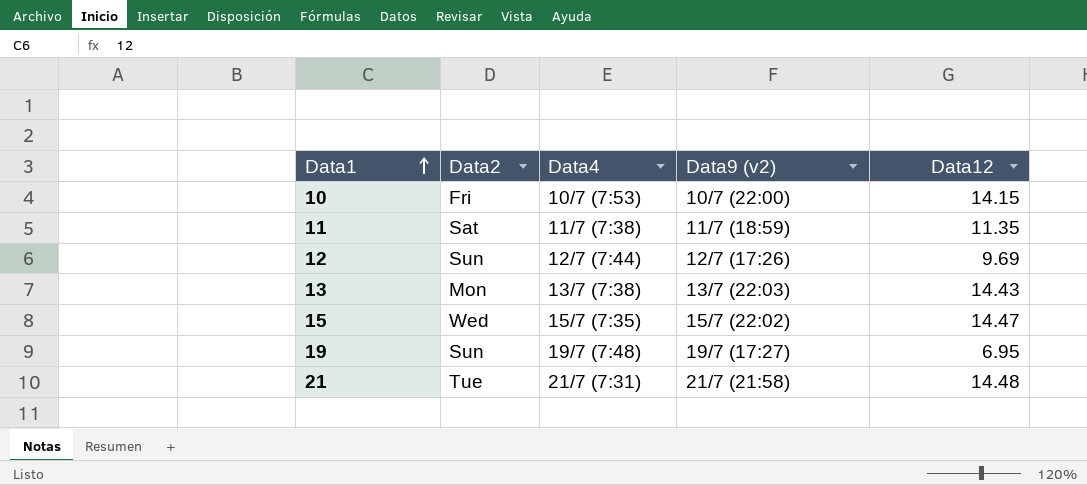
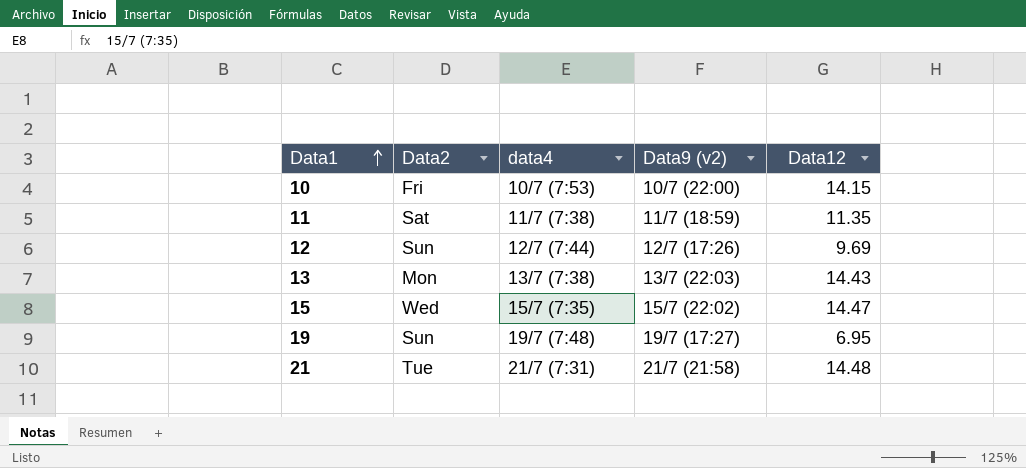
column name: Data4 -> data4

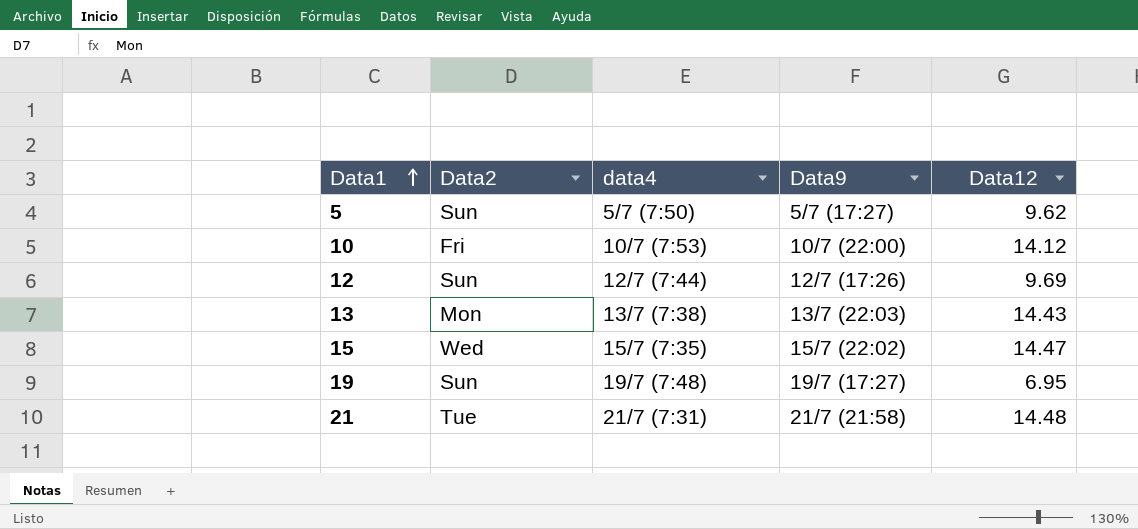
column name: Data9 (v2) -> Data9
row 11: Sat | 11/7 (7:38) | 11/7 (18:59) | 11.35 -> none
row 5: none -> Sun | 5/7 (7:50) | 5/7 (17:27) | 9.62
10 | Data12: 14.15 -> 14.12

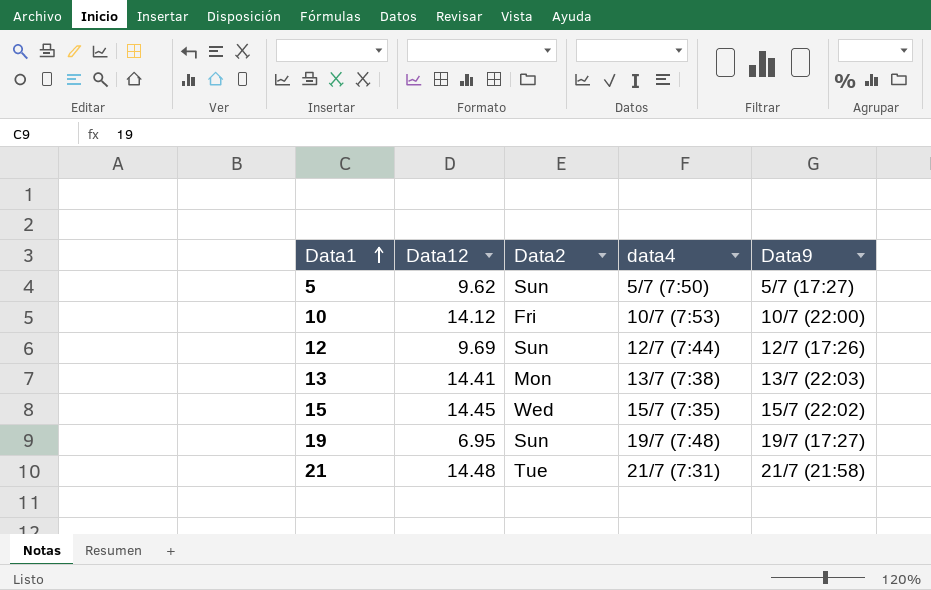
column Data12 | position: 5 -> 2
13 | Data12: 14.43 -> 14.41
15 | Data12: 14.47 -> 14.45

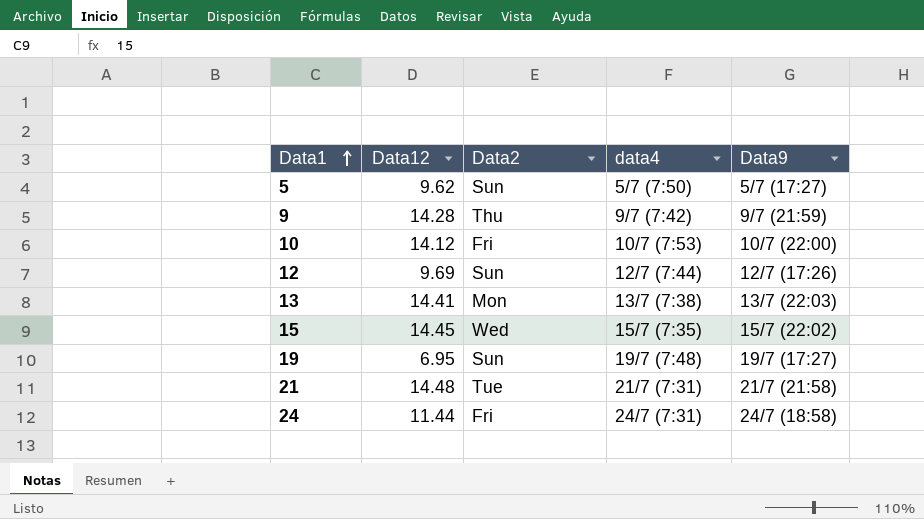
row 9: none -> 14.28 | Thu | 9/7 (7:42) | 9/7 (21:59)
row 24: none -> 11.44 | Fri | 24/7 (7:31) | 24/7 (18:58)

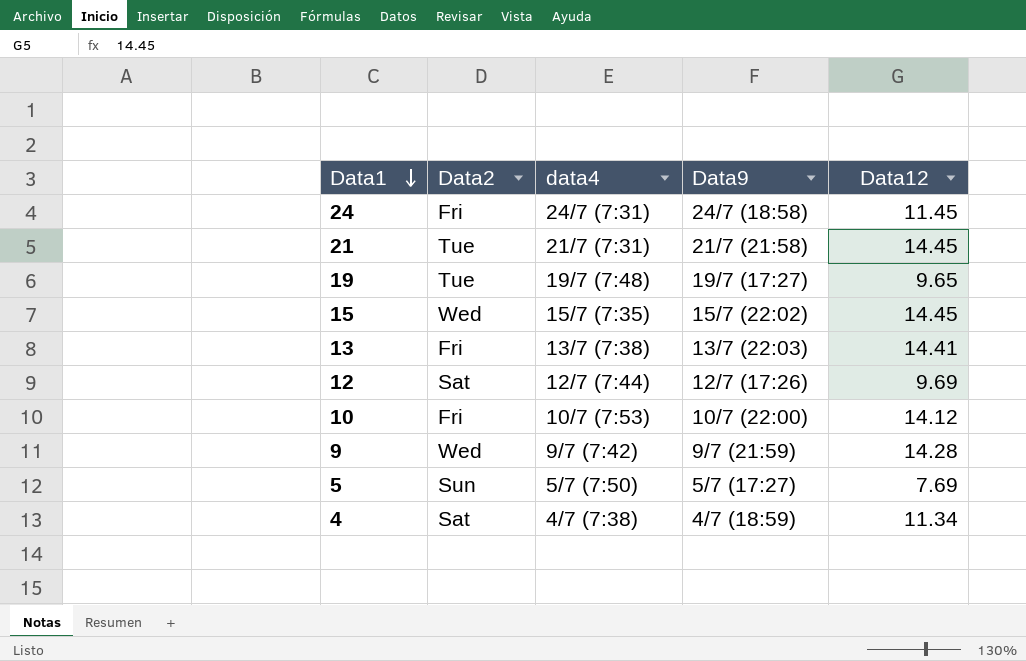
row order: Data1 ascending -> Data1 descending
column Data12 | position: 2 -> 5
24 | Data12: 11.44 -> 11.45
21 | Data12: 14.48 -> 14.45
19 | Data2: Sun -> Tue
19 | Data12: 6.95 -> 9.65
13 | Data2: Mon -> Fri
12 | Data2: Sun -> Sat
9 | Data2: Thu -> Wed
5 | Data12: 9.62 -> 7.69
row 4: none -> Sat | 4/7 (7:38) | 4/7 (18:59) | 11.34

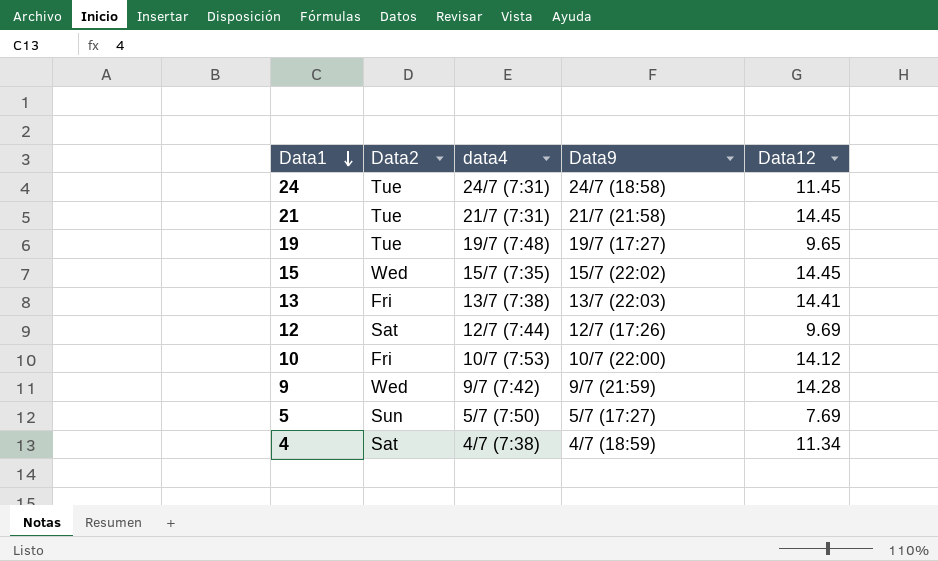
24 | Data2: Fri -> Tue

